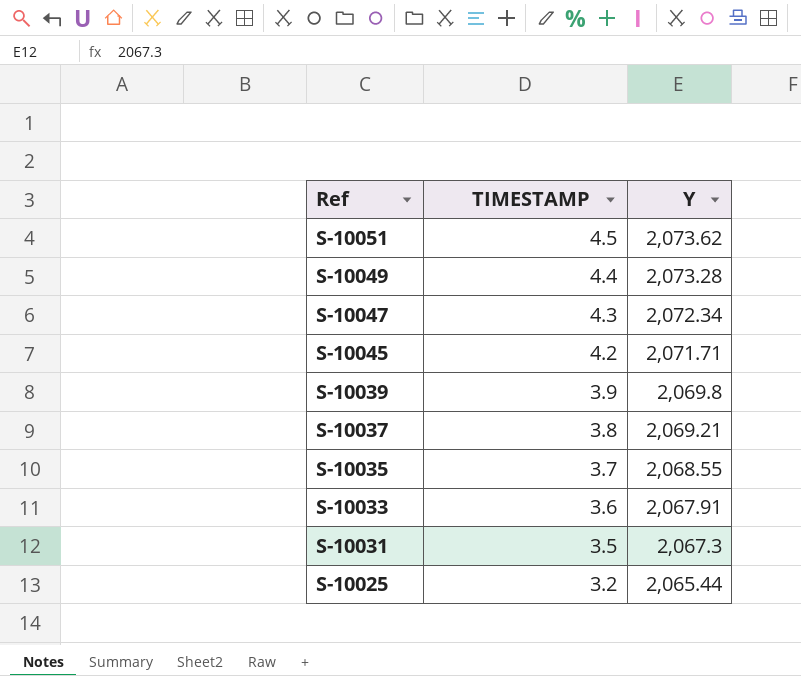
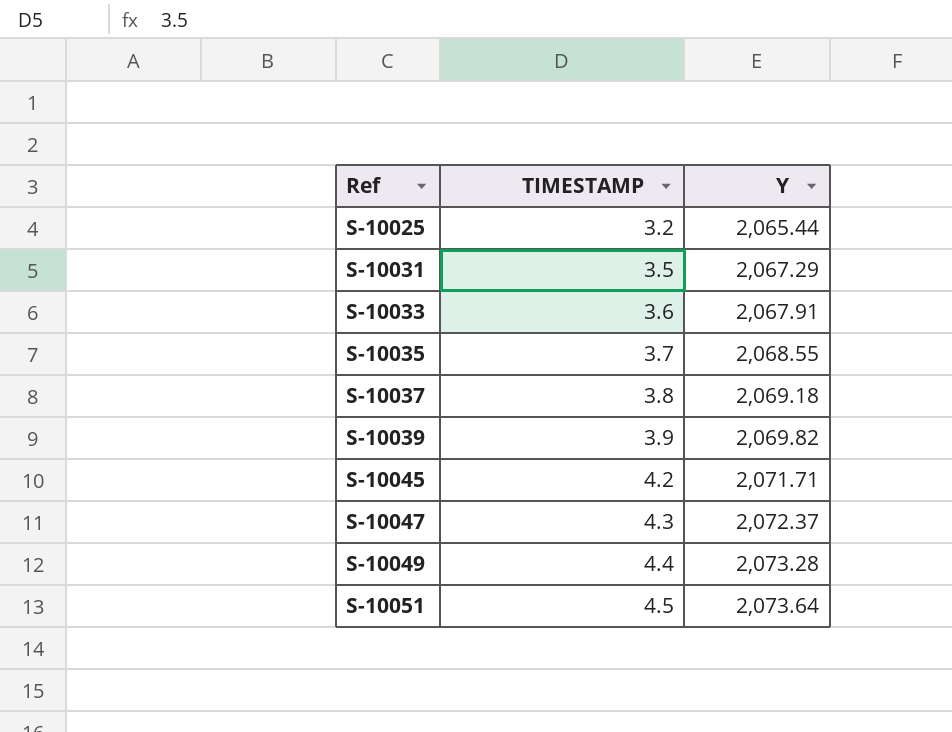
row order: Ref descending -> Ref ascending
S-10031 | Y: 2,067.3 -> 2,067.29
S-10037 | Y: 2,069.21 -> 2,069.18
S-10039 | Y: 2,069.8 -> 2,069.82
S-10047 | Y: 2,072.34 -> 2,072.37
S-10051 | Y: 2,073.62 -> 2,073.64

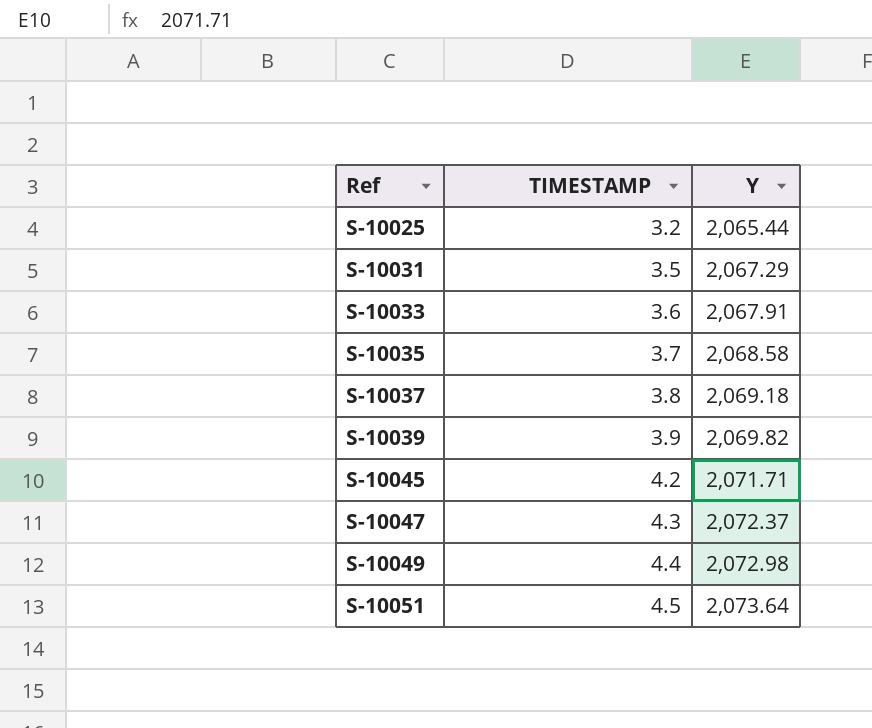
S-10035 | Y: 2,068.55 -> 2,068.58
S-10049 | Y: 2,073.28 -> 2,072.98

